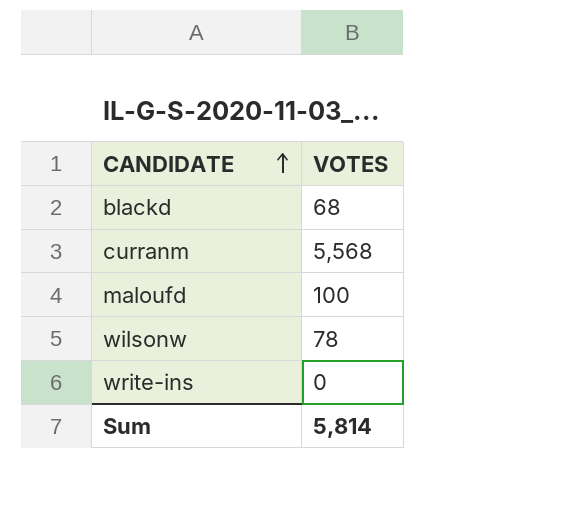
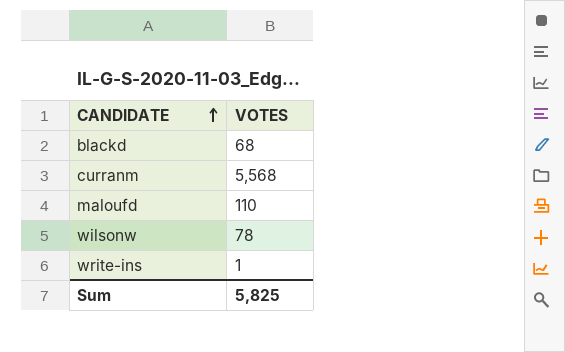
maloufd | VOTES: 100 -> 110
write-ins | VOTES: 0 -> 1
Sum | VOTES: 5,814 -> 5,825

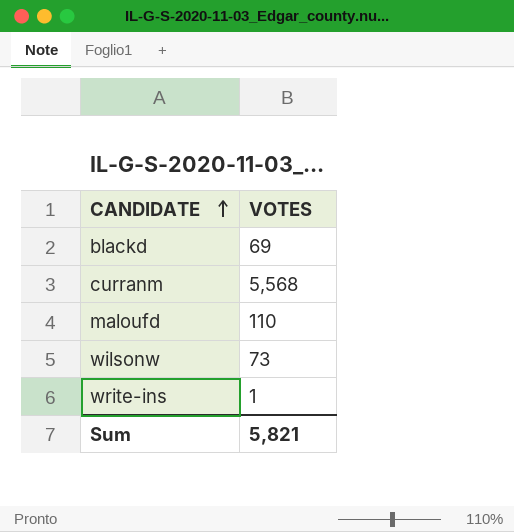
blackd | VOTES: 68 -> 69
wilsonw | VOTES: 78 -> 73
Sum | VOTES: 5,825 -> 5,821

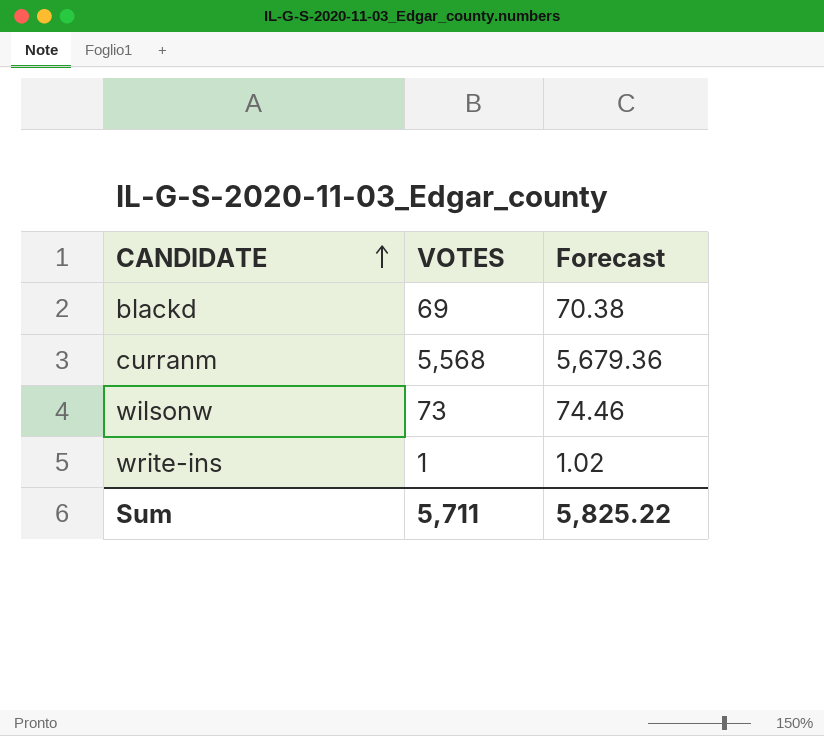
column Forecast | formula: none -> [VOTES] * 1.02
row maloufd: 110 -> none
Sum | VOTES: 5,821 -> 5,711

